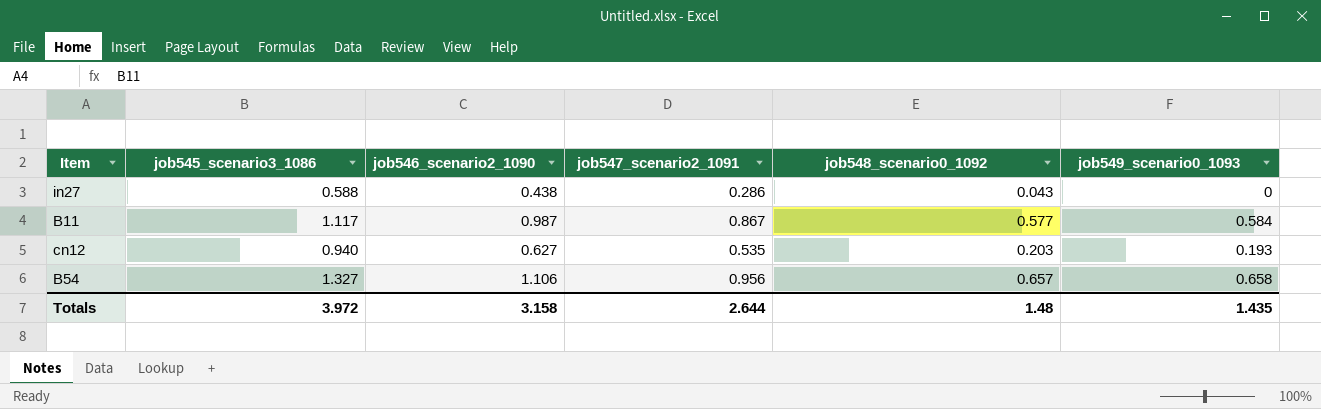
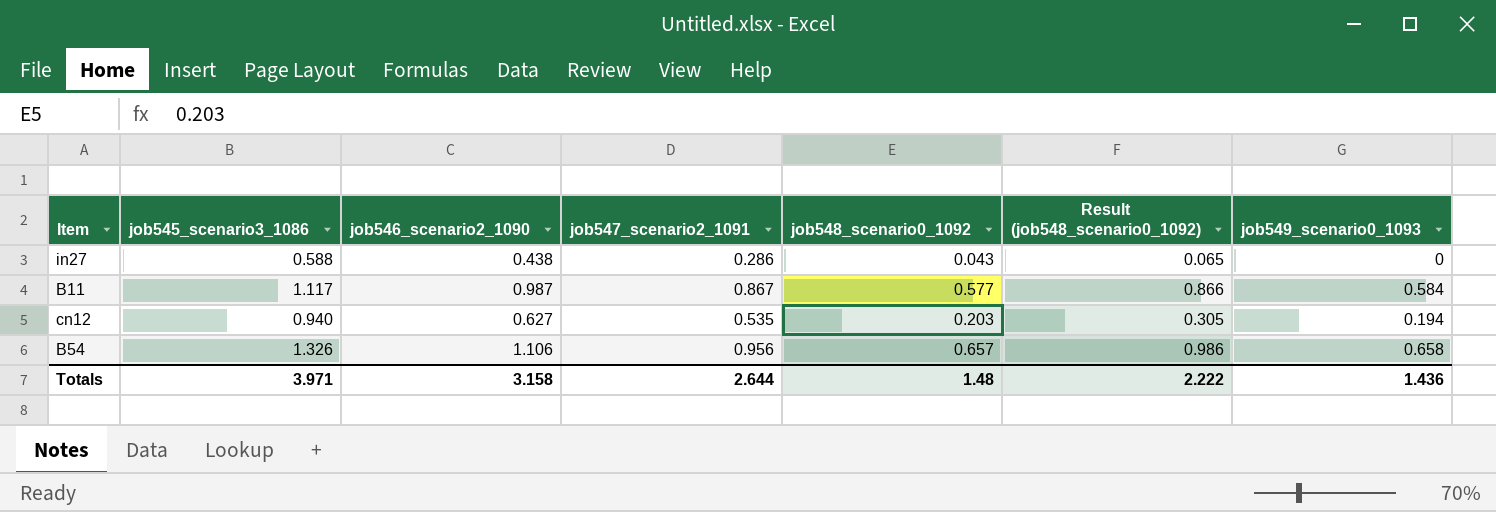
column Result (job548_scenario0_1092) | formula: none -> [job548_scenario0_1092] * 1.5
cn12 | job549_scenario0_1093: 0.193 -> 0.194
B54 | job545_scenario3_1086: 1.327 -> 1.326
Totals | job545_scenario3_1086: 3.972 -> 3.971
Totals | job549_scenario0_1093: 1.435 -> 1.436

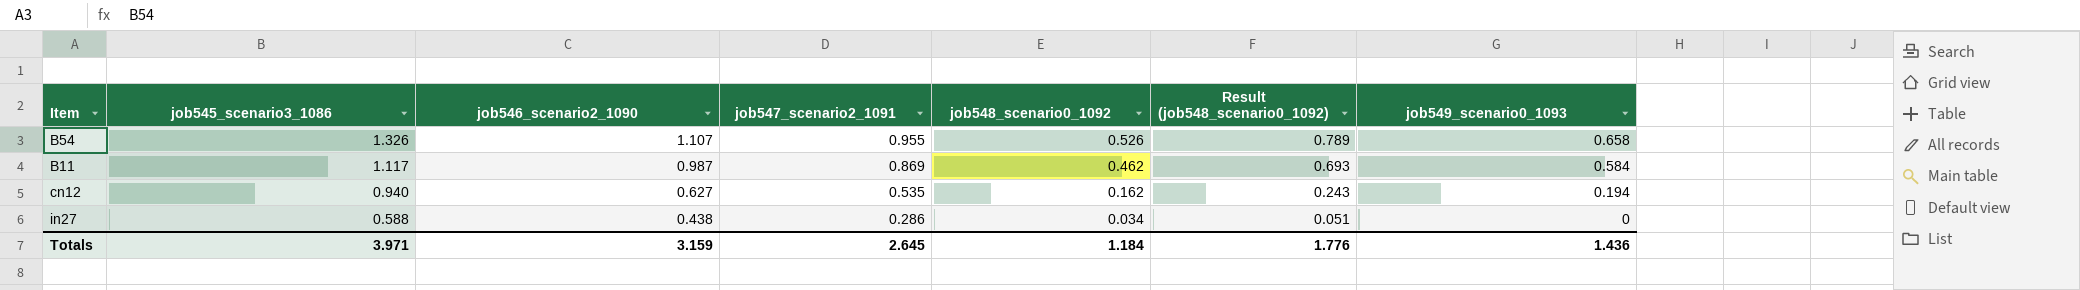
row order: none -> job545_scenario3_1086 descending
B54 | job546_scenario2_1090: 1.106 -> 1.107
B54 | job547_scenario2_1091: 0.956 -> 0.955
B54 | job548_scenario0_1092: 0.657 -> 0.526
B54 | Result (job548_scenario0_1092): 0.986 -> 0.789
B11 | job547_scenario2_1091: 0.867 -> 0.869
B11 | job548_scenario0_1092: 0.577 -> 0.462
B11 | Result (job548_scenario0_1092): 0.866 -> 0.693
cn12 | job548_scenario0_1092: 0.203 -> 0.162
cn12 | Result (job548_scenario0_1092): 0.305 -> 0.243
in27 | job548_scenario0_1092: 0.043 -> 0.034
in27 | Result (job548_scenario0_1092): 0.065 -> 0.051
Totals | job546_scenario2_1090: 3.158 -> 3.159
Totals | job547_scenario2_1091: 2.644 -> 2.645
Totals | job548_scenario0_1092: 1.48 -> 1.184
Totals | Result (job548_scenario0_1092): 2.222 -> 1.776

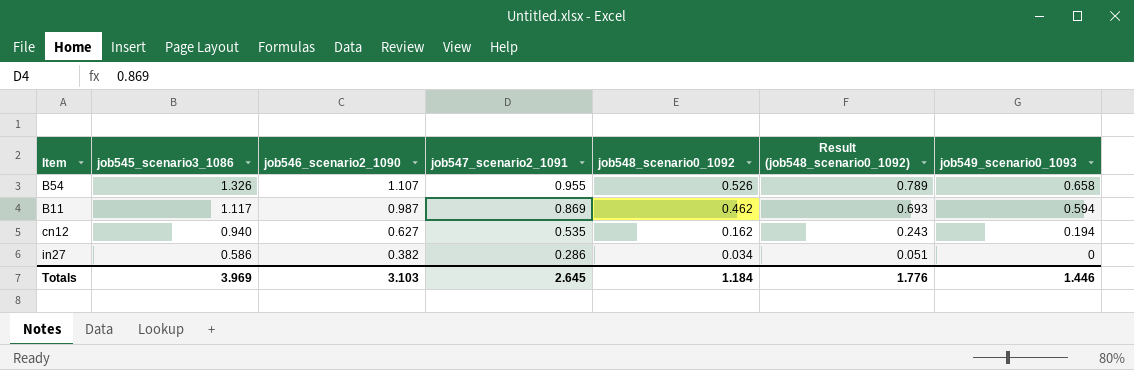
B11 | job549_scenario0_1093: 0.584 -> 0.594
in27 | job545_scenario3_1086: 0.588 -> 0.586
in27 | job546_scenario2_1090: 0.438 -> 0.382
Totals | job545_scenario3_1086: 3.971 -> 3.969
Totals | job546_scenario2_1090: 3.159 -> 3.103
Totals | job549_scenario0_1093: 1.436 -> 1.446

